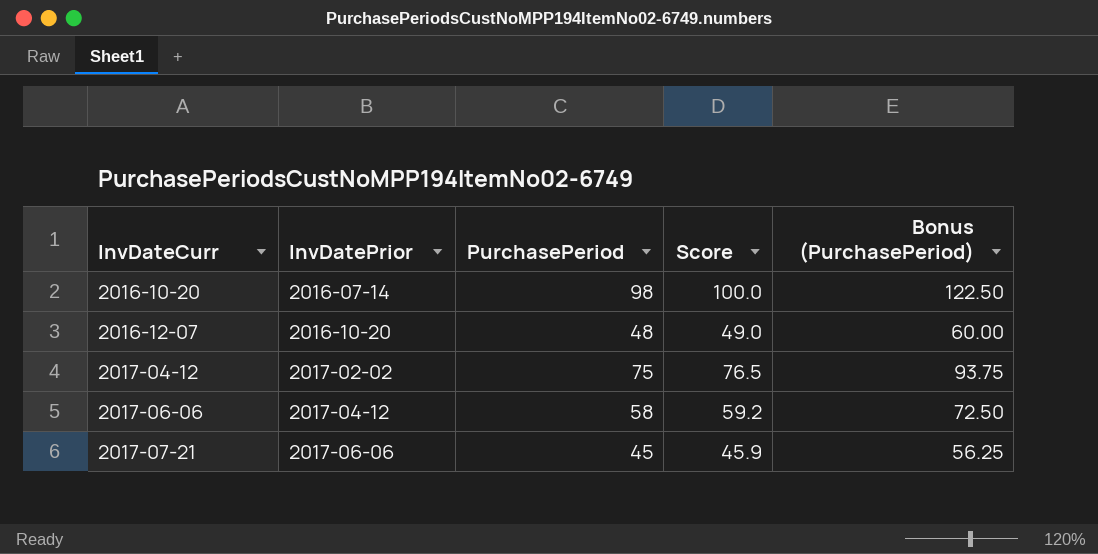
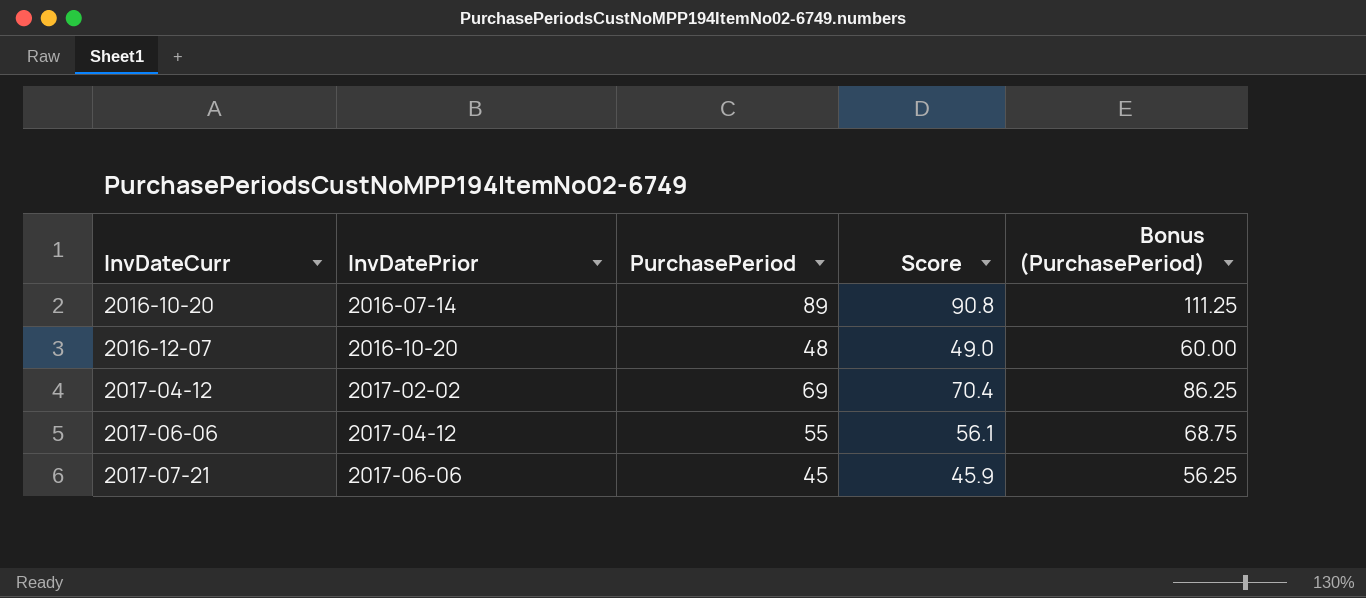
2016-10-20 | PurchasePeriod: 98 -> 89
2016-10-20 | Score: 100.0 -> 90.8
2016-10-20 | Bonus (PurchasePeriod): 122.50 -> 111.25
2017-04-12 | PurchasePeriod: 75 -> 69
2017-04-12 | Score: 76.5 -> 70.4
2017-04-12 | Bonus (PurchasePeriod): 93.75 -> 86.25
2017-06-06 | PurchasePeriod: 58 -> 55
2017-06-06 | Score: 59.2 -> 56.1
2017-06-06 | Bonus (PurchasePeriod): 72.50 -> 68.75

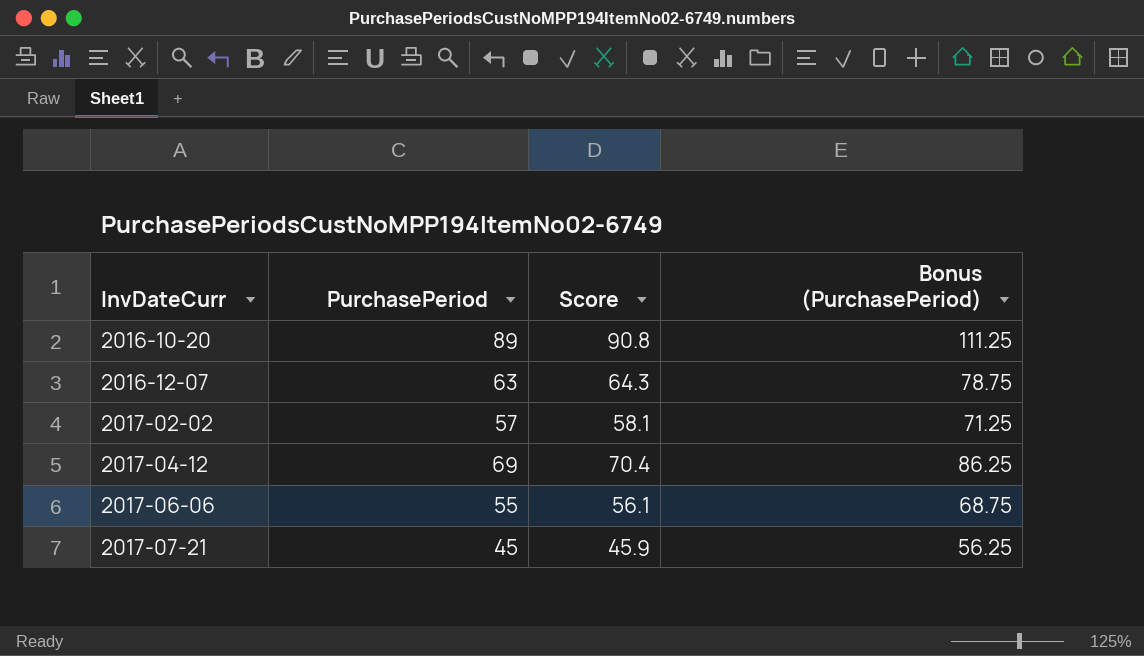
column InvDatePrior | position: 2 -> none
2016-12-07 | PurchasePeriod: 48 -> 63
2016-12-07 | Score: 49.0 -> 64.3
2016-12-07 | Bonus (PurchasePeriod): 60.00 -> 78.75
row 2017-02-02: none -> 57 | 58.1 | 71.25

